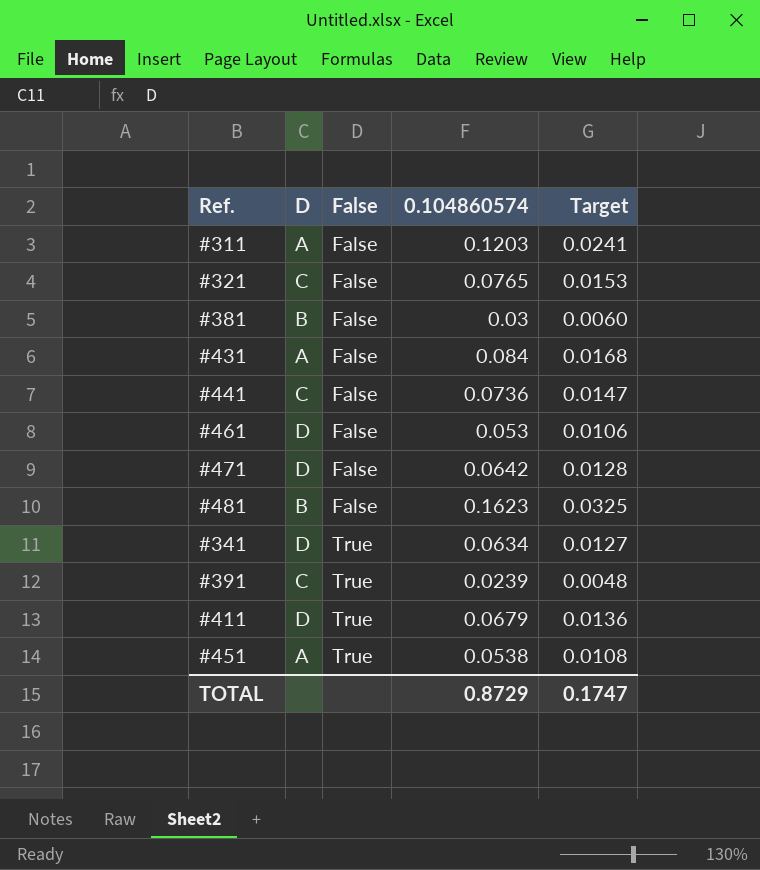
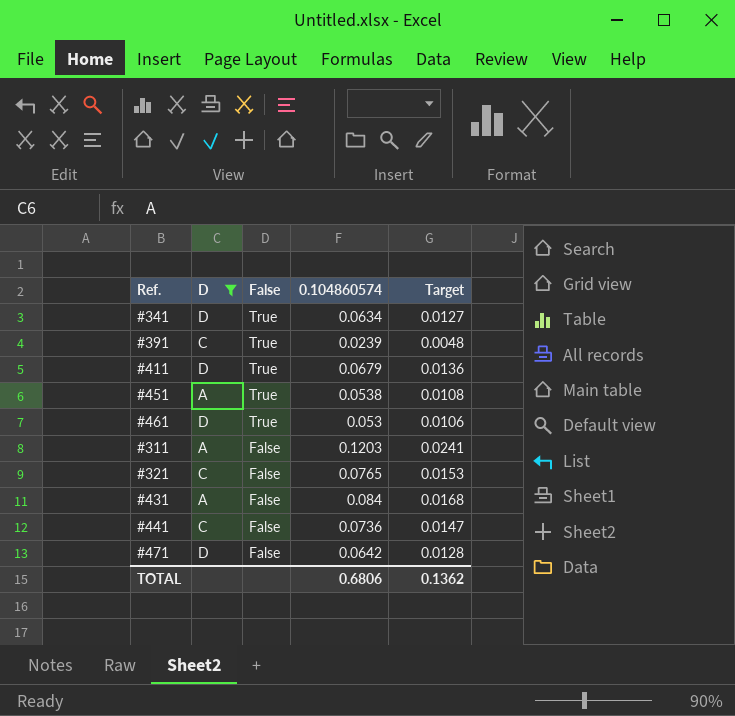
filter: none -> D != B
row order: False ascending -> False descending
#461 | False: False -> True
TOTAL | 0.104860574: 0.8729 -> 0.6806
TOTAL | Target: 0.1747 -> 0.1362

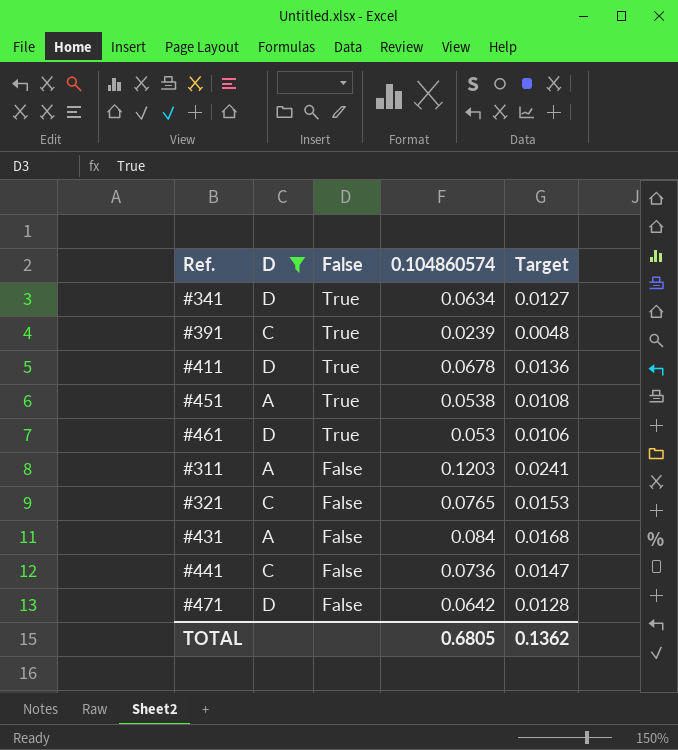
#411 | 0.104860574: 0.0679 -> 0.0678
TOTAL | 0.104860574: 0.6806 -> 0.6805

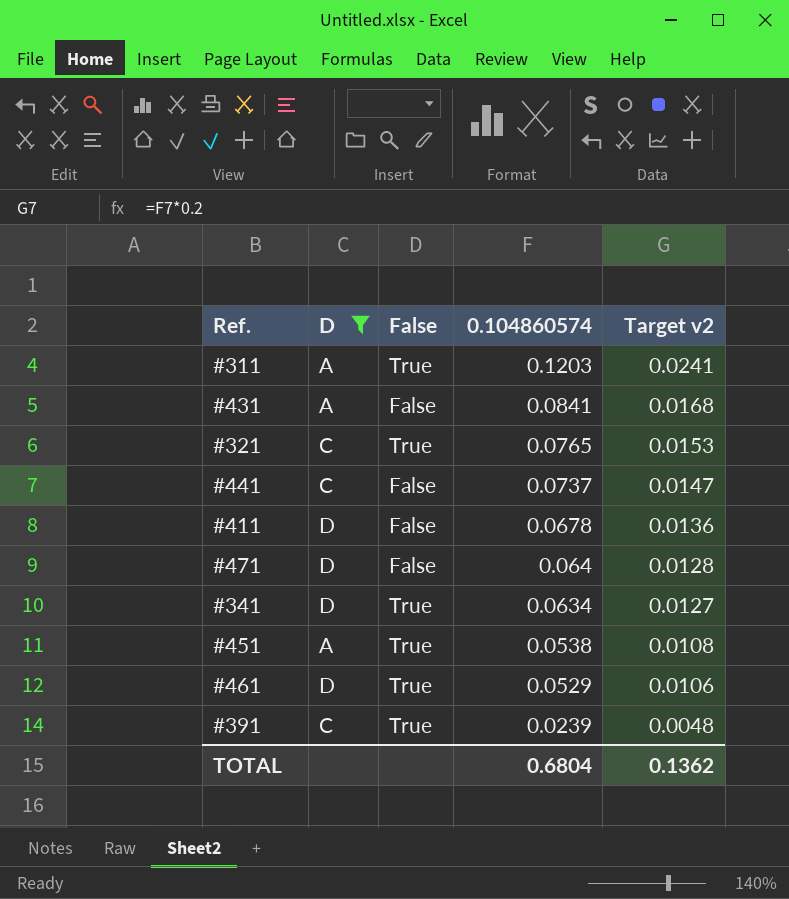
row order: False descending -> 0.104860574 descending
column name: Target -> Target v2
#311 | False: False -> True
#431 | 0.104860574: 0.084 -> 0.0841
#321 | False: False -> True
#441 | 0.104860574: 0.0736 -> 0.0737
#411 | False: True -> False
#471 | 0.104860574: 0.0642 -> 0.064
#461 | 0.104860574: 0.053 -> 0.0529
TOTAL | 0.104860574: 0.6805 -> 0.6804

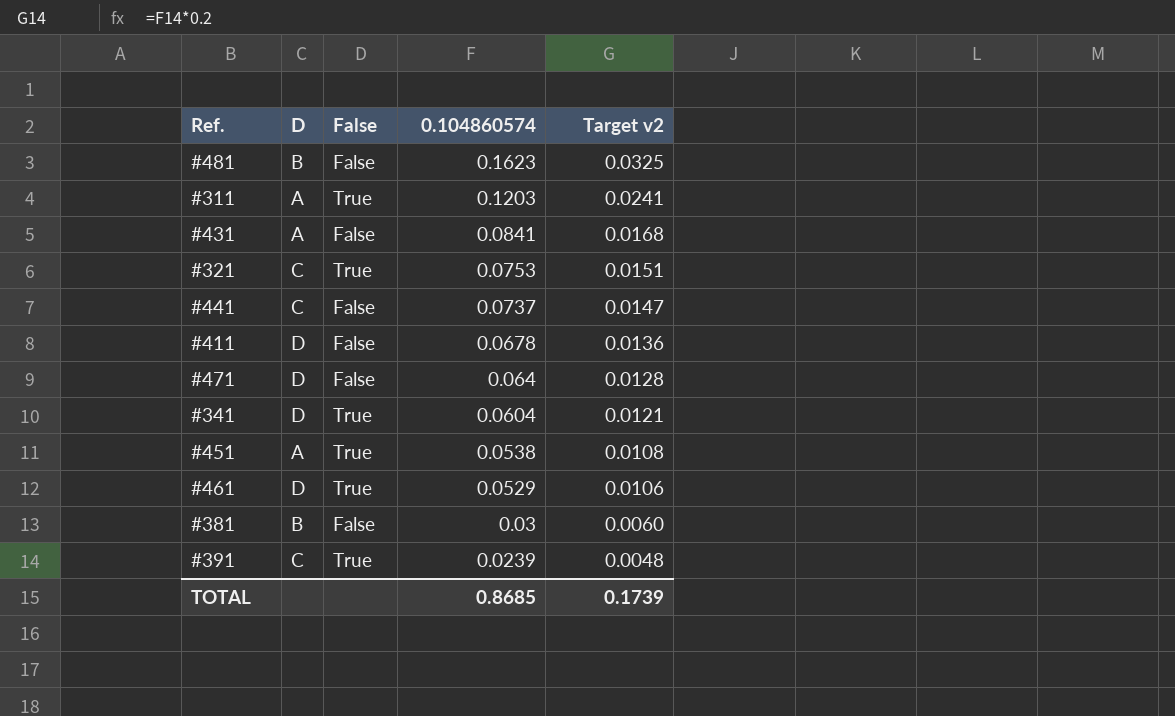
filter: D != B -> none
#321 | 0.104860574: 0.0765 -> 0.0753
#321 | Target v2: 0.0153 -> 0.0151
#341 | 0.104860574: 0.0634 -> 0.0604
#341 | Target v2: 0.0127 -> 0.0121
TOTAL | 0.104860574: 0.6804 -> 0.8685
TOTAL | Target v2: 0.1362 -> 0.1739

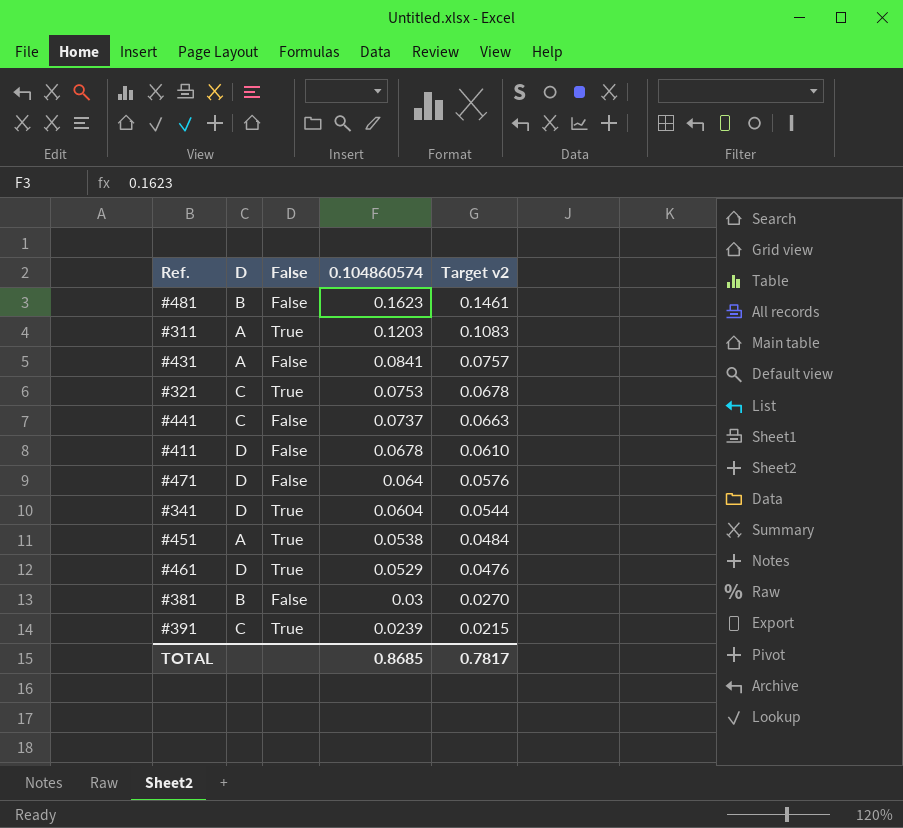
column Target v2 | formula: [0.104860574] * 0.2 -> [0.104860574] * 0.9
TOTAL | Target v2: 0.1739 -> 0.7817

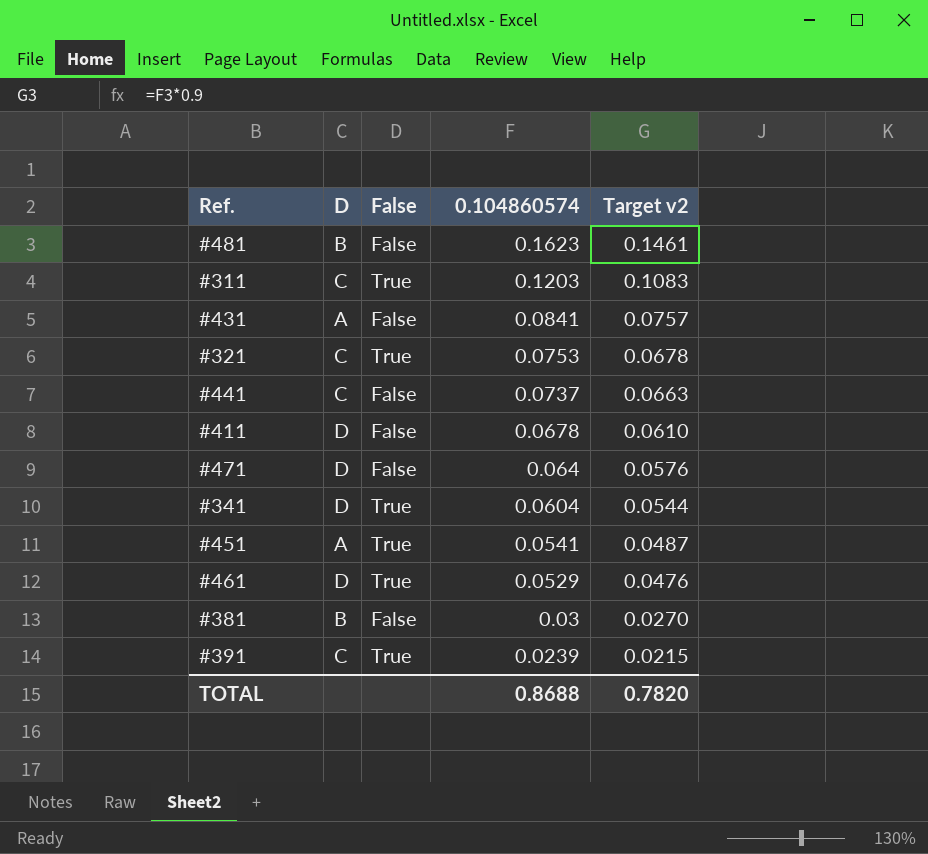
#311 | D: A -> C
#451 | 0.104860574: 0.0538 -> 0.0541
#451 | Target v2: 0.0484 -> 0.0487
TOTAL | 0.104860574: 0.8685 -> 0.8688
TOTAL | Target v2: 0.7817 -> 0.7820

